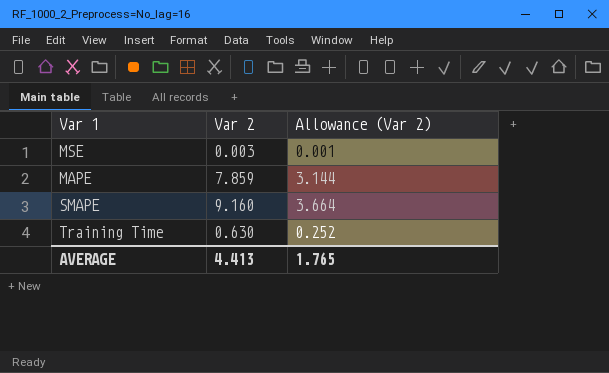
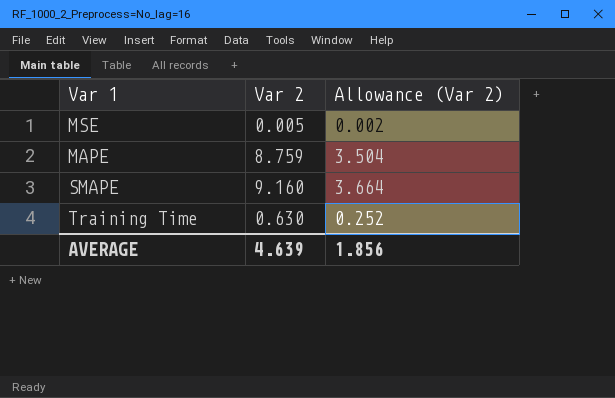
MSE | Var 2: 0.003 -> 0.005
MSE | Allowance (Var 2): 0.001 -> 0.002
MAPE | Var 2: 7.859 -> 8.759
MAPE | Allowance (Var 2): 3.144 -> 3.504
AVERAGE | Var 2: 4.413 -> 4.639
AVERAGE | Allowance (Var 2): 1.765 -> 1.856

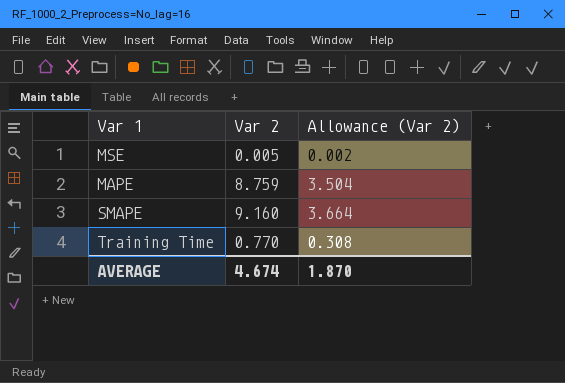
Training Time | Var 2: 0.630 -> 0.770
Training Time | Allowance (Var 2): 0.252 -> 0.308
AVERAGE | Var 2: 4.639 -> 4.674
AVERAGE | Allowance (Var 2): 1.856 -> 1.870

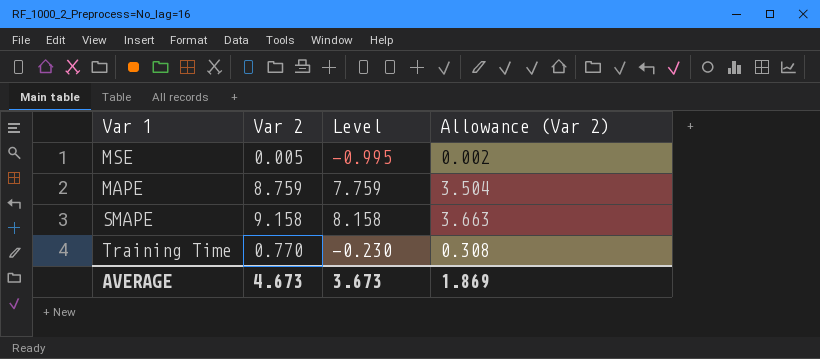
column Level | formula: none -> [Var 2] - 1
SMAPE | Var 2: 9.160 -> 9.158
SMAPE | Allowance (Var 2): 3.664 -> 3.663
AVERAGE | Var 2: 4.674 -> 4.673
AVERAGE | Allowance (Var 2): 1.870 -> 1.869

